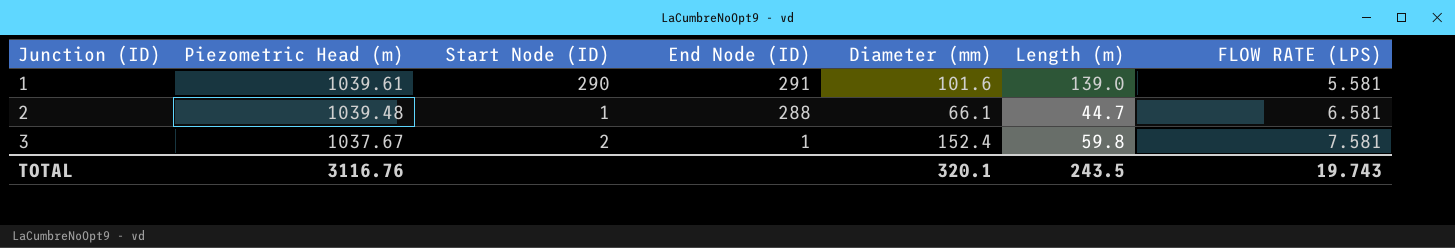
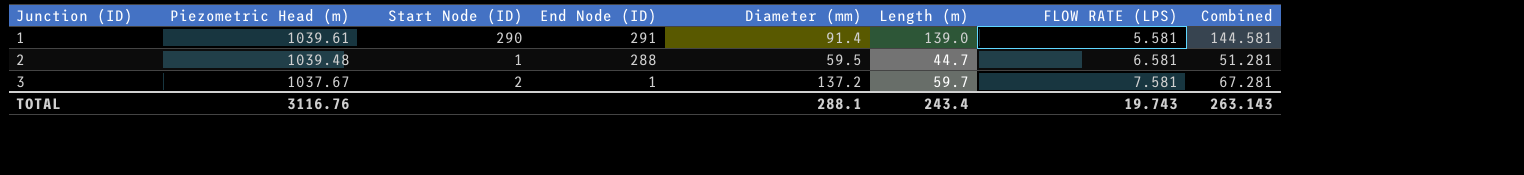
column Combined | formula: none -> [Length (m)] + [FLOW RATE (LPS)]
1 | Diameter (mm): 101.6 -> 91.4
2 | Diameter (mm): 66.1 -> 59.5
3 | Diameter (mm): 152.4 -> 137.2
3 | Length (m): 59.8 -> 59.7
TOTAL | Diameter (mm): 320.1 -> 288.1
TOTAL | Length (m): 243.5 -> 243.4

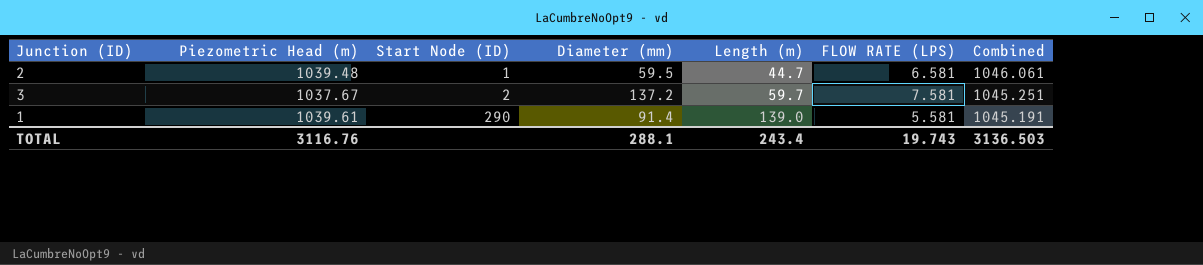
row order: Junction (ID) ascending -> Start Node (ID) ascending
column End Node (ID) | position: 4 -> none
column Combined | formula: [Length (m)] + [FLOW RATE (LPS)] -> [Piezometric Head (m)] + [FLOW RATE (LPS)]
TOTAL | Combined: 263.143 -> 3136.503

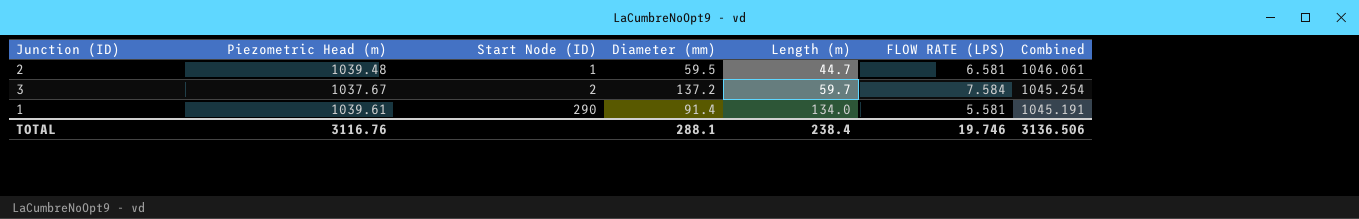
3 | FLOW RATE (LPS): 7.581 -> 7.584
3 | Combined: 1045.251 -> 1045.254
1 | Length (m): 139.0 -> 134.0
TOTAL | Length (m): 243.4 -> 238.4
TOTAL | FLOW RATE (LPS): 19.743 -> 19.746
TOTAL | Combined: 3136.503 -> 3136.506

